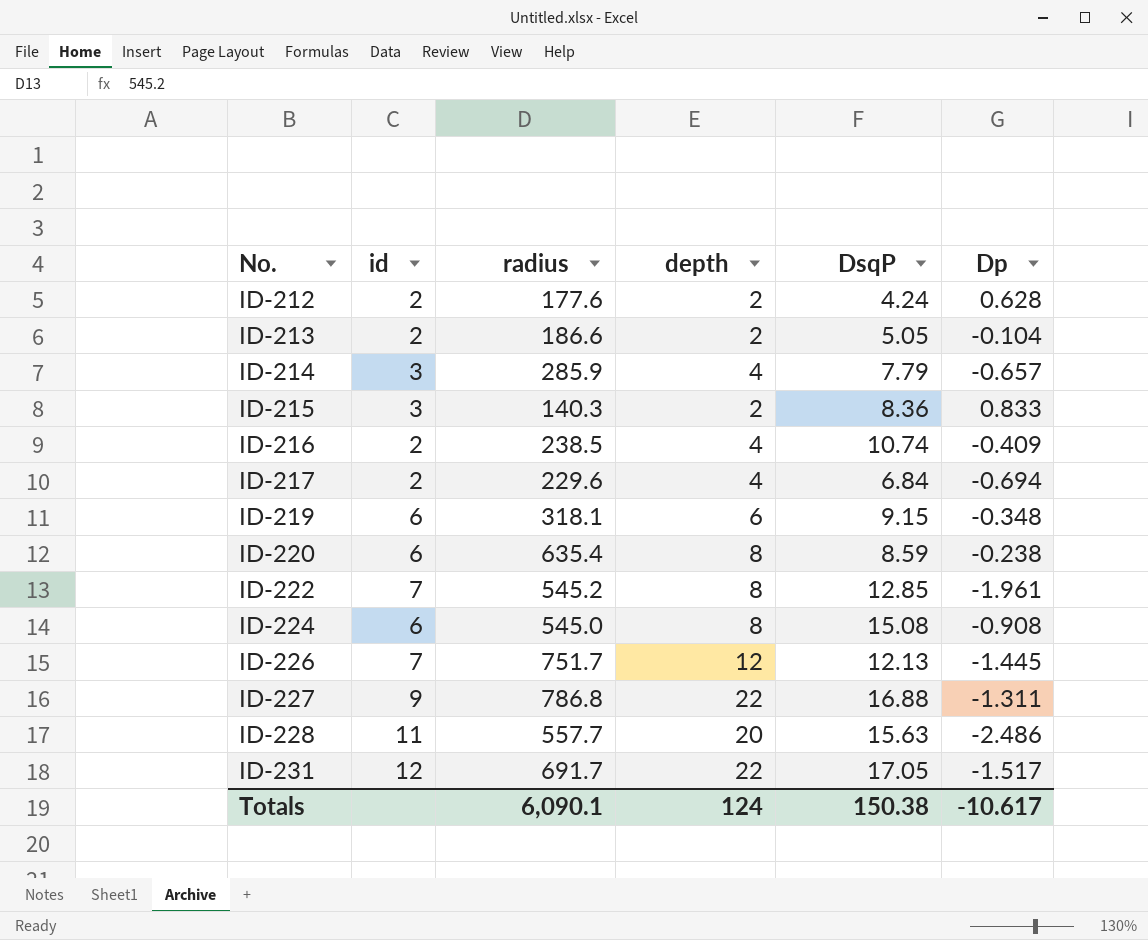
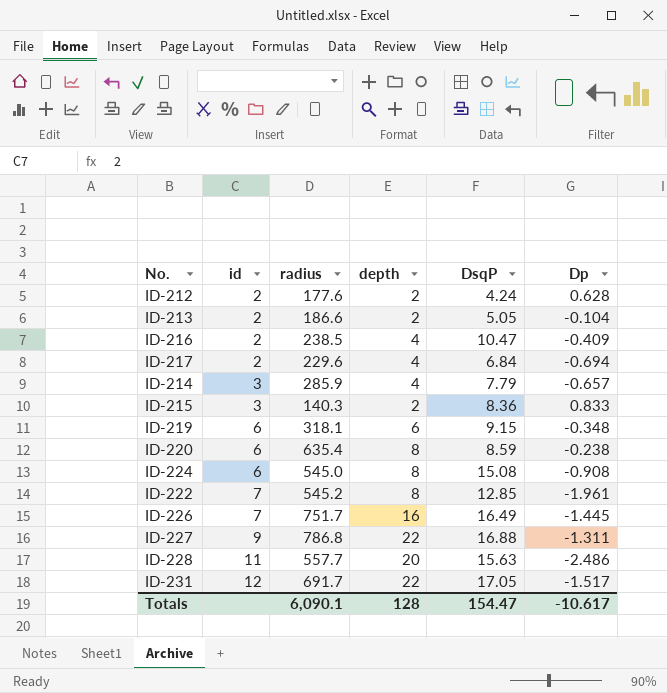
row order: No. ascending -> id ascending
ID-216 | DsqP: 10.74 -> 10.47
ID-226 | depth: 12 -> 16
ID-226 | DsqP: 12.13 -> 16.49
Totals | depth: 124 -> 128
Totals | DsqP: 150.38 -> 154.47

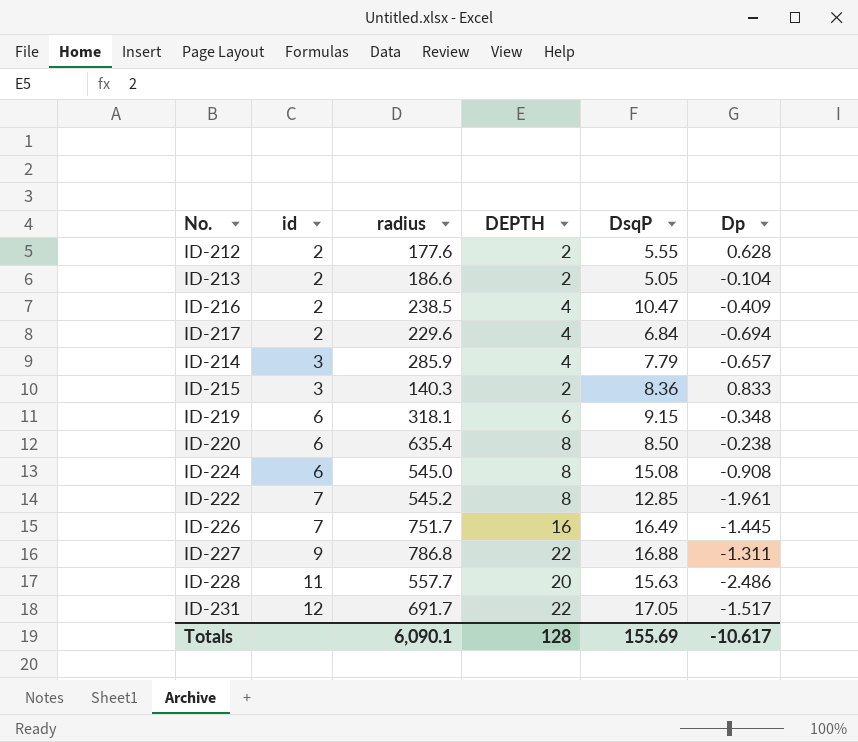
column name: depth -> DEPTH
ID-212 | DsqP: 4.24 -> 5.55
ID-220 | DsqP: 8.59 -> 8.50
Totals | DsqP: 154.47 -> 155.69

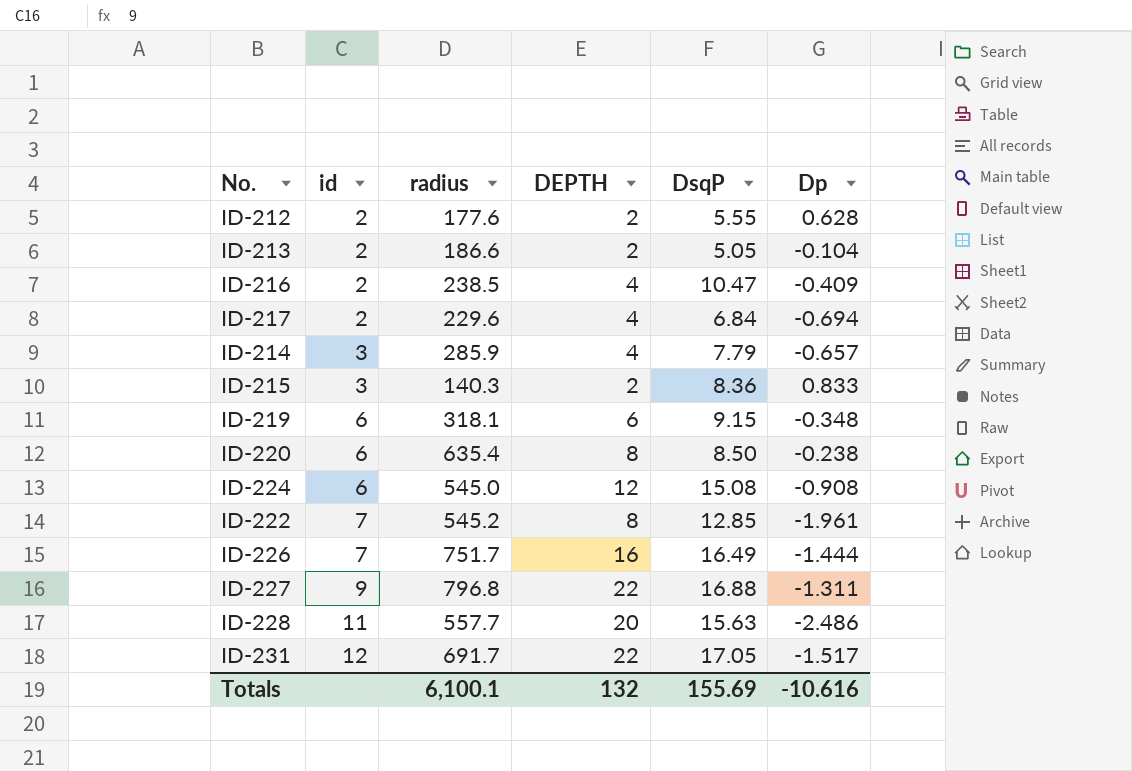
ID-224 | DEPTH: 8 -> 12
ID-226 | Dp: -1.445 -> -1.444
ID-227 | radius: 786.8 -> 796.8
Totals | radius: 6,090.1 -> 6,100.1
Totals | DEPTH: 128 -> 132
Totals | Dp: -10.617 -> -10.616

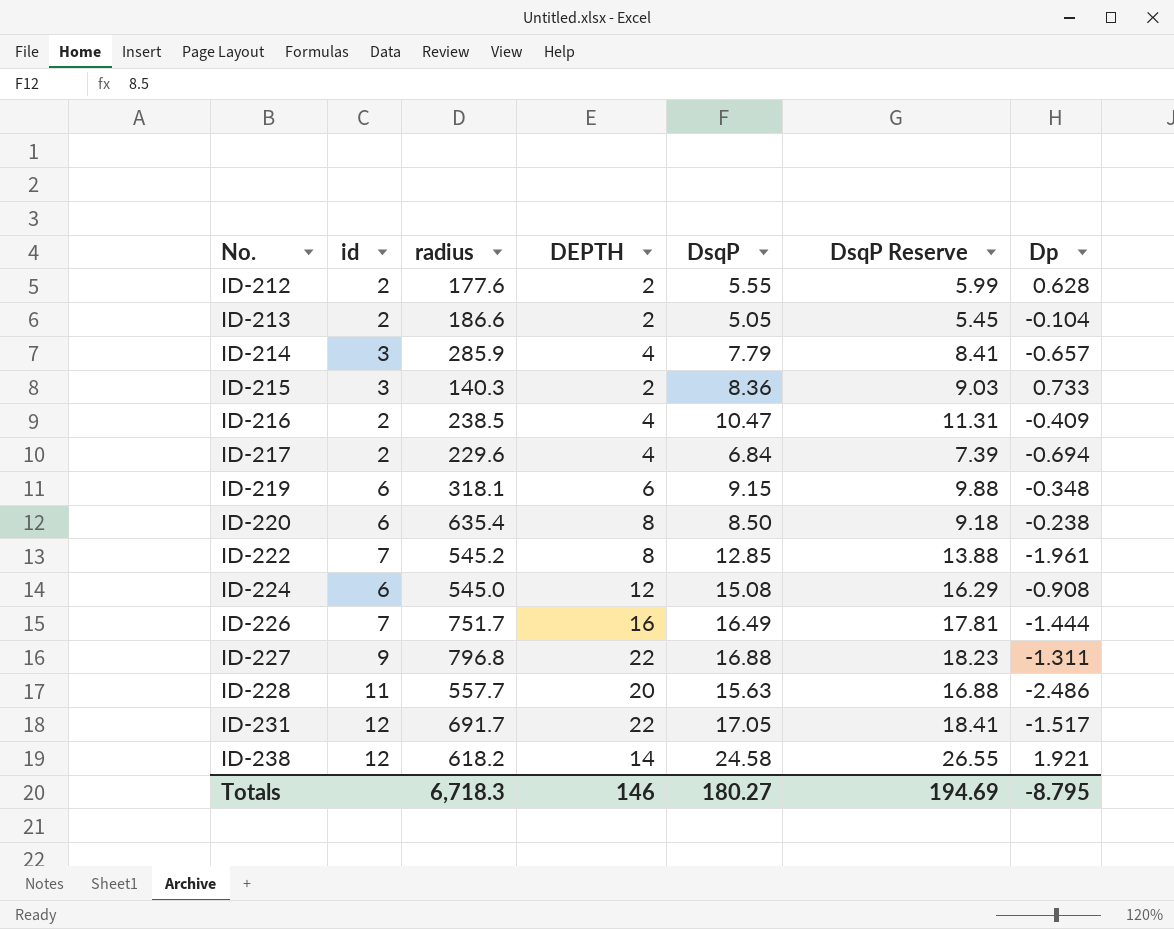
row order: id ascending -> No. ascending
column DsqP Reserve | formula: none -> [DsqP] * 1.08
ID-215 | Dp: 0.833 -> 0.733
row ID-238: none -> 12 | 618.2 | 14 | 24.58 | 26.55 | 1.921
Totals | radius: 6,100.1 -> 6,718.3
Totals | DEPTH: 132 -> 146
Totals | DsqP: 155.69 -> 180.27
Totals | Dp: -10.616 -> -8.795

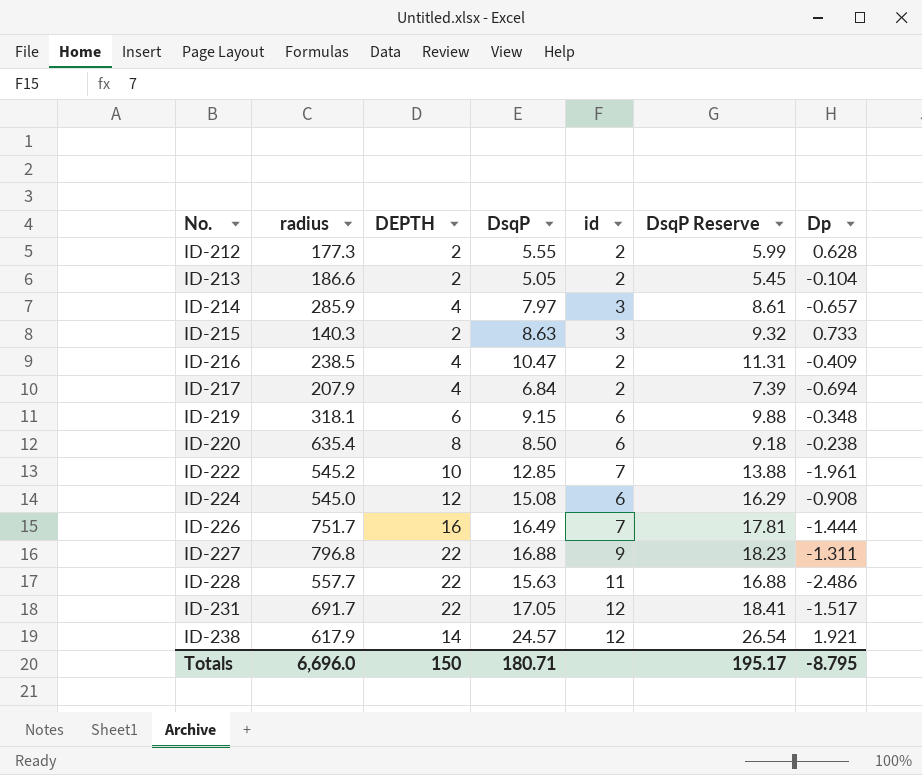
column id | position: 2 -> 5
ID-212 | radius: 177.6 -> 177.3
ID-214 | DsqP: 7.79 -> 7.97
ID-214 | DsqP Reserve: 8.41 -> 8.61
ID-215 | DsqP: 8.36 -> 8.63
ID-215 | DsqP Reserve: 9.03 -> 9.32
ID-217 | radius: 229.6 -> 207.9
ID-222 | DEPTH: 8 -> 10
ID-228 | DEPTH: 20 -> 22
ID-238 | radius: 618.2 -> 617.9
ID-238 | DsqP: 24.58 -> 24.57
ID-238 | DsqP Reserve: 26.55 -> 26.54
Totals | radius: 6,718.3 -> 6,696.0
Totals | DEPTH: 146 -> 150
Totals | DsqP: 180.27 -> 180.71
Totals | DsqP Reserve: 194.69 -> 195.17

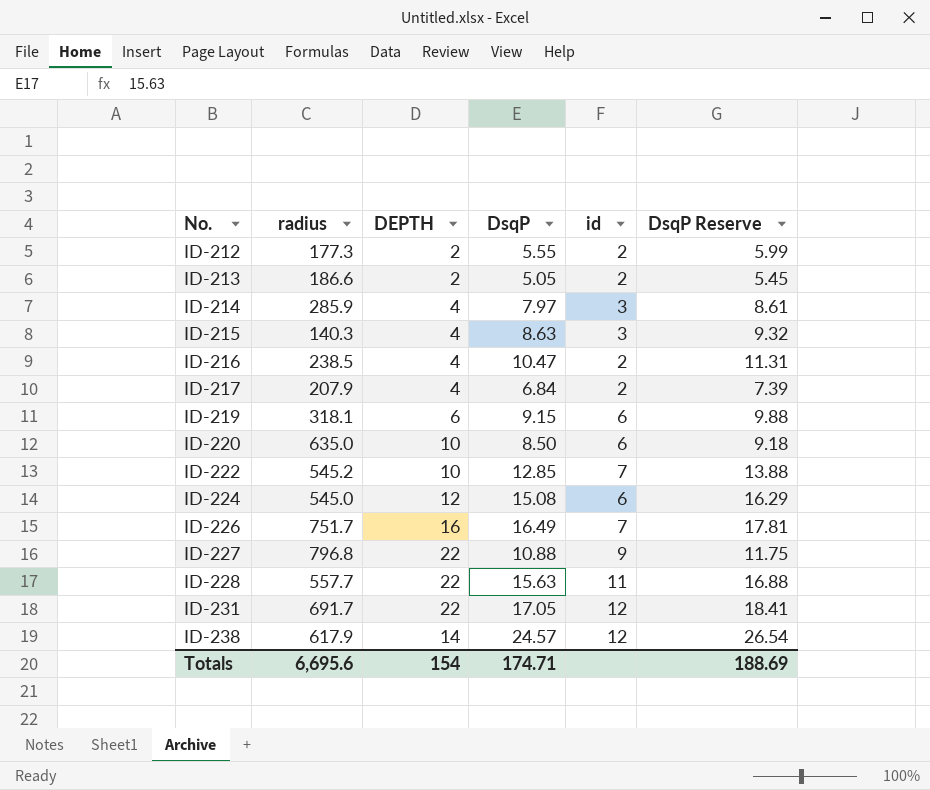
column Dp | position: 7 -> none
ID-215 | DEPTH: 2 -> 4
ID-220 | radius: 635.4 -> 635.0
ID-220 | DEPTH: 8 -> 10
ID-227 | DsqP: 16.88 -> 10.88
ID-227 | DsqP Reserve: 18.23 -> 11.75
Totals | radius: 6,696.0 -> 6,695.6
Totals | DEPTH: 150 -> 154
Totals | DsqP: 180.71 -> 174.71
Totals | DsqP Reserve: 195.17 -> 188.69

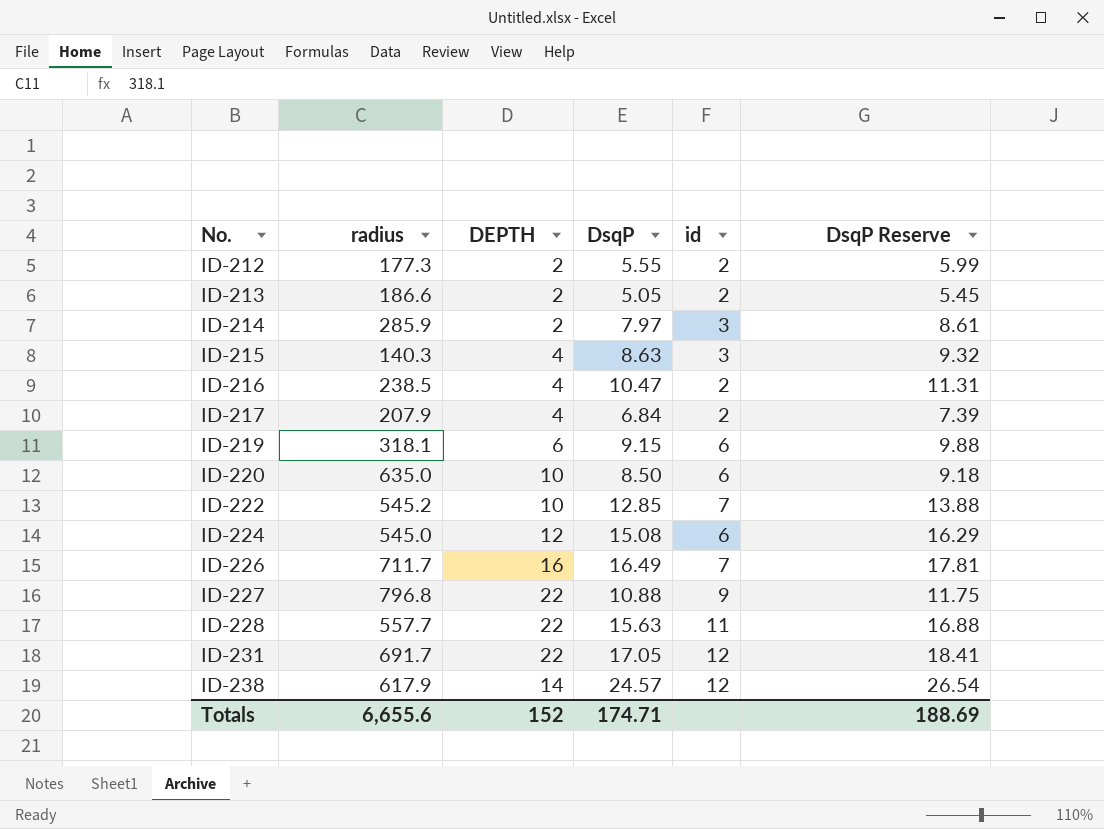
ID-214 | DEPTH: 4 -> 2
ID-226 | radius: 751.7 -> 711.7
Totals | radius: 6,695.6 -> 6,655.6
Totals | DEPTH: 154 -> 152

